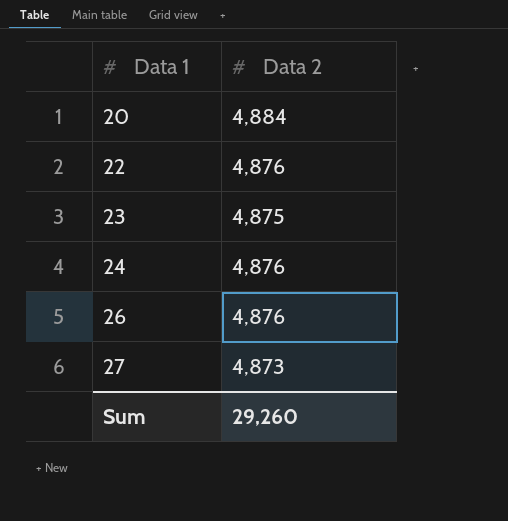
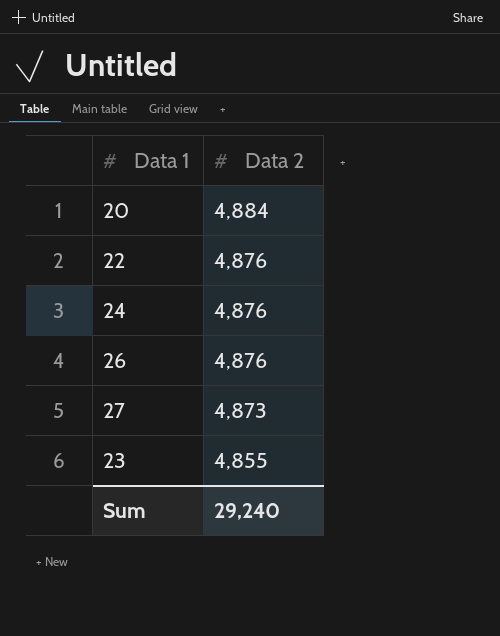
row order: Data 1 ascending -> Data 2 descending
23 | Data 2: 4,875 -> 4,855
Sum | Data 2: 29,260 -> 29,240

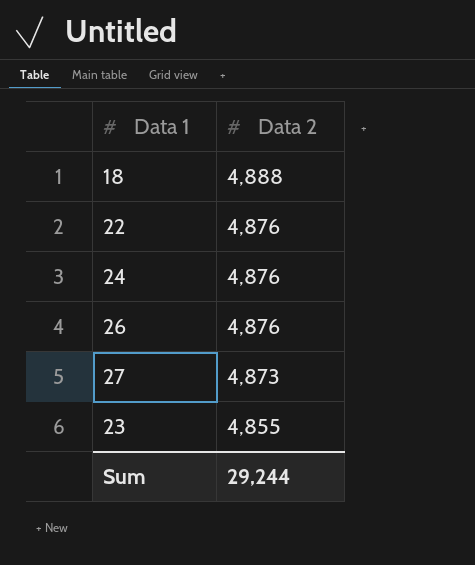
row 20: 4,884 -> none
row 18: none -> 4,888
Sum | Data 2: 29,240 -> 29,244

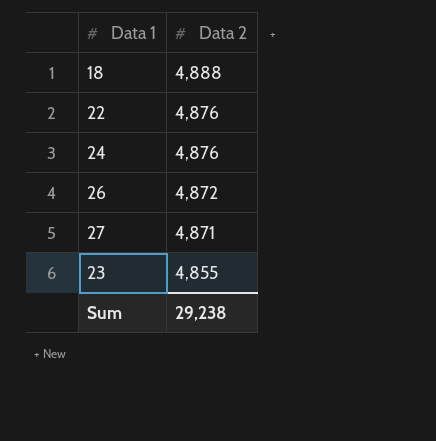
26 | Data 2: 4,876 -> 4,872
27 | Data 2: 4,873 -> 4,871
Sum | Data 2: 29,244 -> 29,238

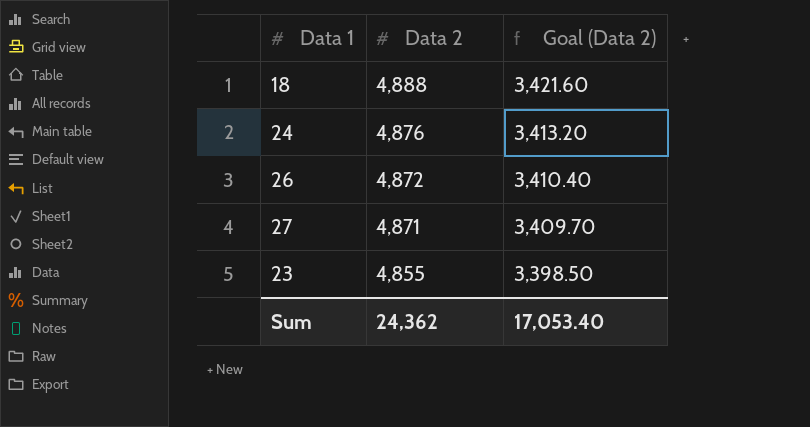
column Goal (Data 2) | formula: none -> [Data 2] * 0.7
row 22: 4,876 -> none
Sum | Data 2: 29,238 -> 24,362

